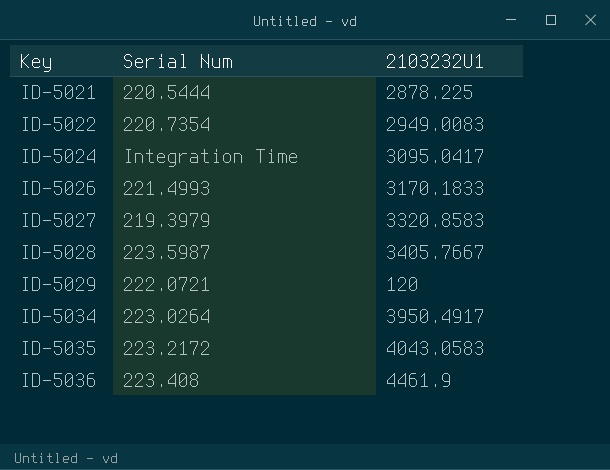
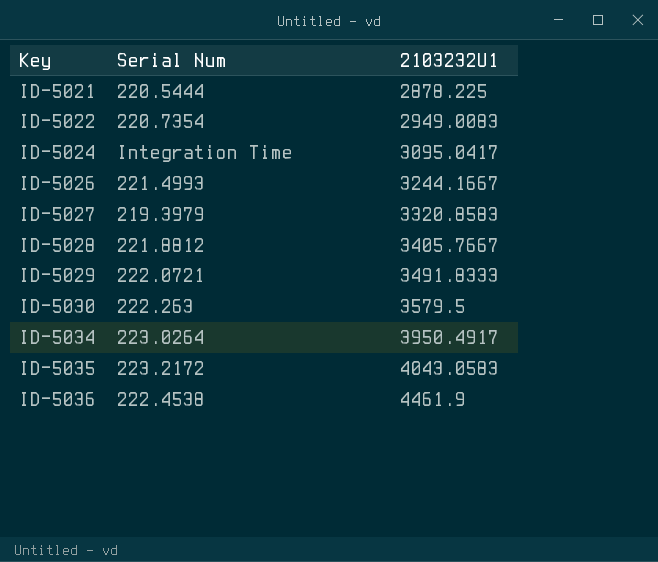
ID-5026 | 2103232U1: 3170.1833 -> 3244.1667
ID-5028 | Serial Num: 223.5987 -> 221.8812
ID-5029 | 2103232U1: 120 -> 3491.8333
row ID-5030: none -> 222.263 | 3579.5
ID-5036 | Serial Num: 223.408 -> 222.4538

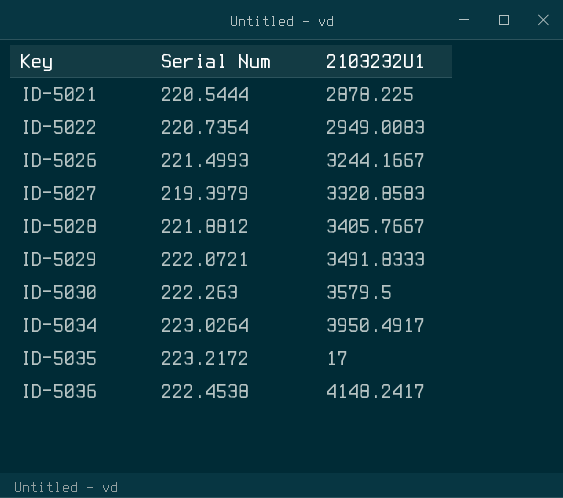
row ID-5024: Integration Time | 3095.0417 -> none
ID-5035 | 2103232U1: 4043.0583 -> 17
ID-5036 | 2103232U1: 4461.9 -> 4148.2417

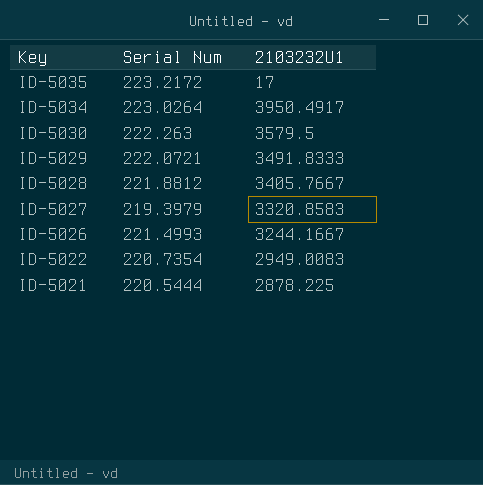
row order: Key ascending -> Key descending
row ID-5036: 222.4538 | 4148.2417 -> none

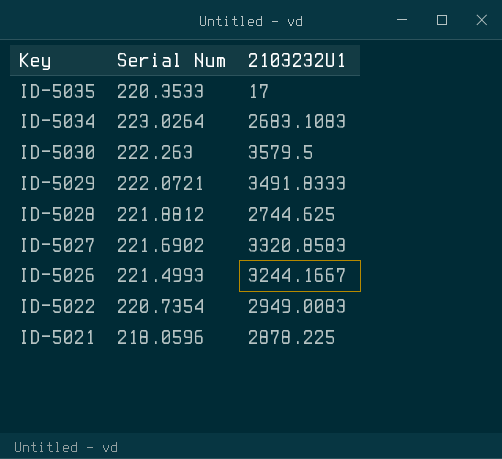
ID-5035 | Serial Num: 223.2172 -> 220.3533
ID-5034 | 2103232U1: 3950.4917 -> 2683.1083
ID-5028 | 2103232U1: 3405.7667 -> 2744.625
ID-5027 | Serial Num: 219.3979 -> 221.6902
ID-5021 | Serial Num: 220.5444 -> 218.0596

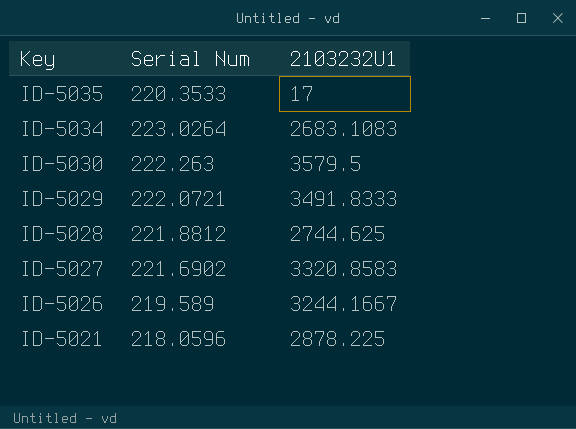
row ID-5022: 220.7354 | 2949.0083 -> none
ID-5026 | Serial Num: 221.4993 -> 219.589

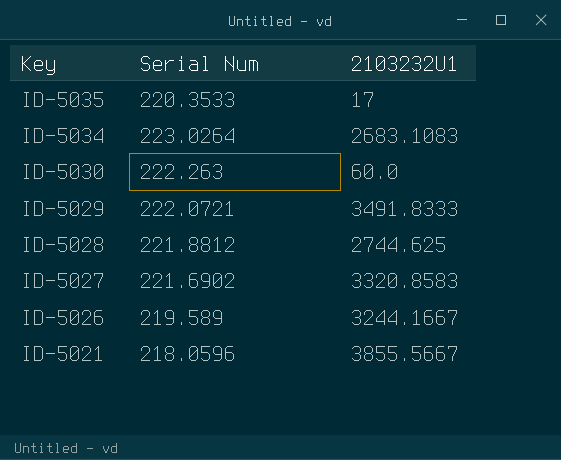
ID-5030 | 2103232U1: 3579.5 -> 60.0
ID-5021 | 2103232U1: 2878.225 -> 3855.5667

